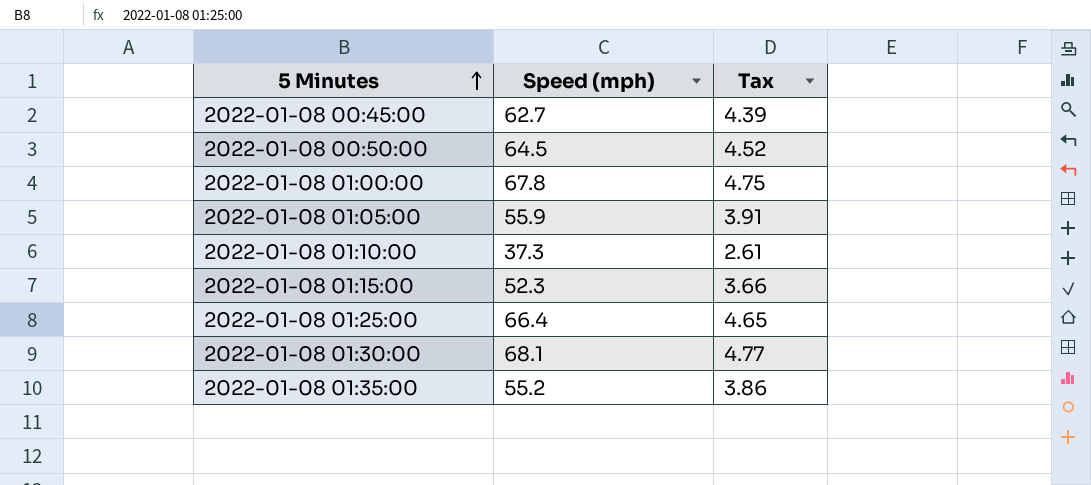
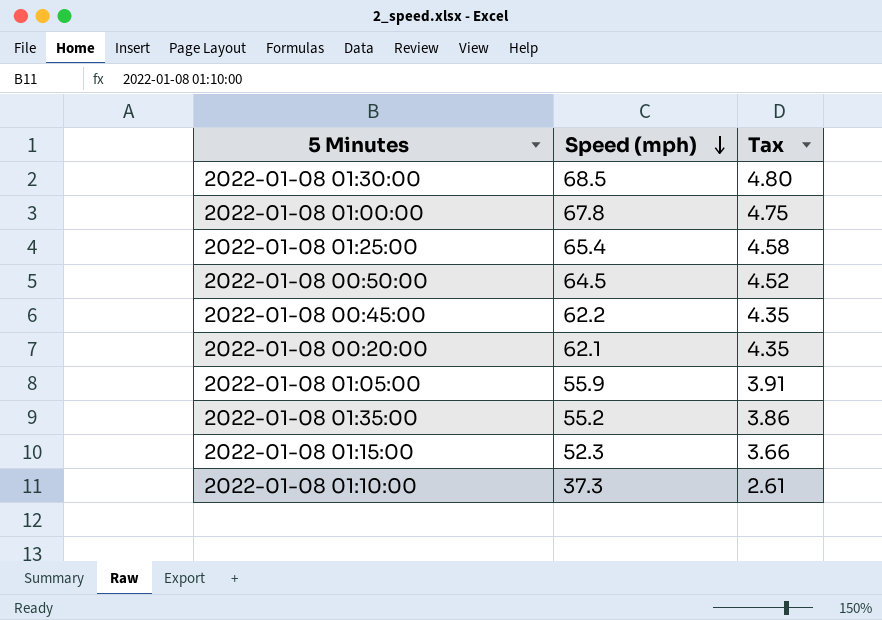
row order: 5 Minutes ascending -> Speed (mph) descending
2022-01-08 01:30:00 | Speed (mph): 68.1 -> 68.5
2022-01-08 01:30:00 | Tax: 4.77 -> 4.80
2022-01-08 01:25:00 | Speed (mph): 66.4 -> 65.4
2022-01-08 01:25:00 | Tax: 4.65 -> 4.58
2022-01-08 00:45:00 | Speed (mph): 62.7 -> 62.2
2022-01-08 00:45:00 | Tax: 4.39 -> 4.35
row 2022-01-08 00:20:00: none -> 62.1 | 4.35

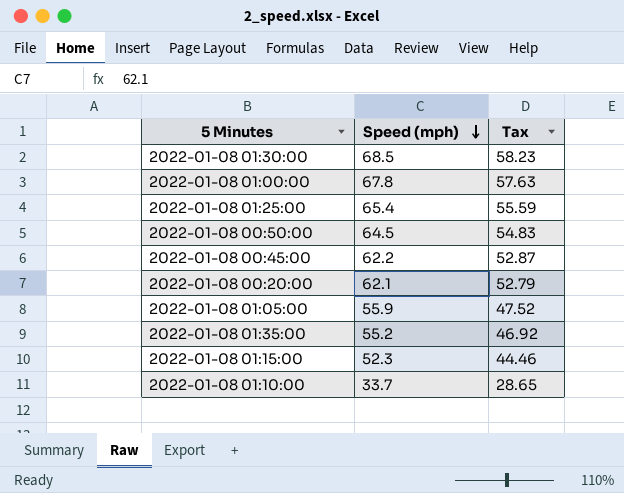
column Tax | formula: [Speed (mph)] * 0.07 -> [Speed (mph)] * 0.85
2022-01-08 01:10:00 | Speed (mph): 37.3 -> 33.7

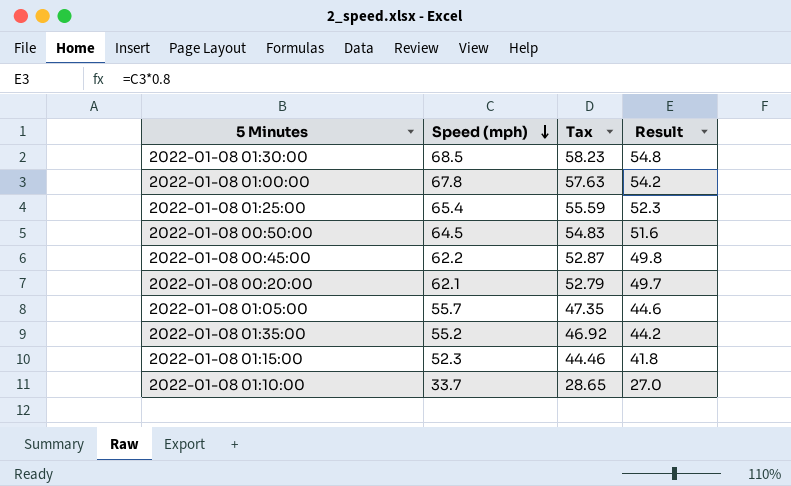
column Result | formula: none -> [Speed (mph)] * 0.8
2022-01-08 01:05:00 | Speed (mph): 55.9 -> 55.7
2022-01-08 01:05:00 | Tax: 47.52 -> 47.35

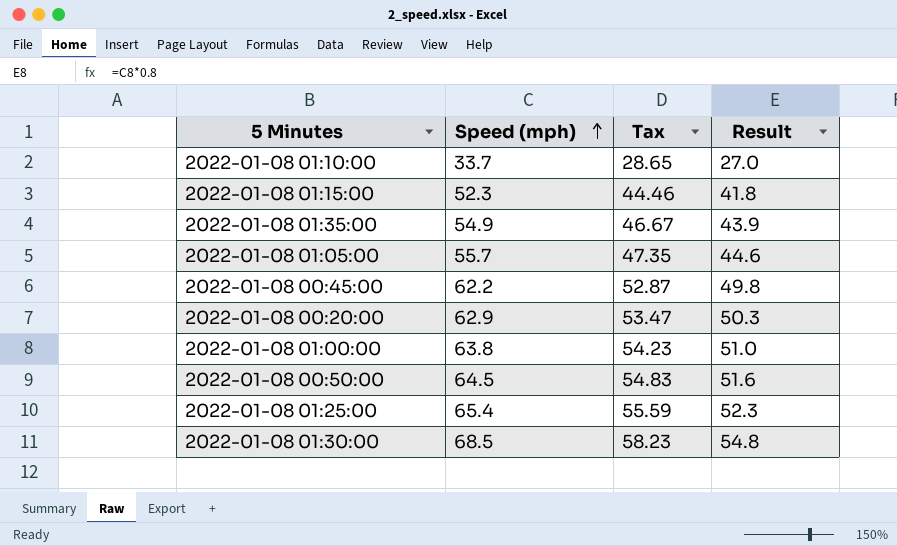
row order: Speed (mph) descending -> Speed (mph) ascending
2022-01-08 01:35:00 | Speed (mph): 55.2 -> 54.9
2022-01-08 01:35:00 | Tax: 46.92 -> 46.67
2022-01-08 01:35:00 | Result: 44.2 -> 43.9
2022-01-08 00:20:00 | Speed (mph): 62.1 -> 62.9
2022-01-08 00:20:00 | Tax: 52.79 -> 53.47
2022-01-08 00:20:00 | Result: 49.7 -> 50.3
2022-01-08 01:00:00 | Speed (mph): 67.8 -> 63.8
2022-01-08 01:00:00 | Tax: 57.63 -> 54.23
2022-01-08 01:00:00 | Result: 54.2 -> 51.0

